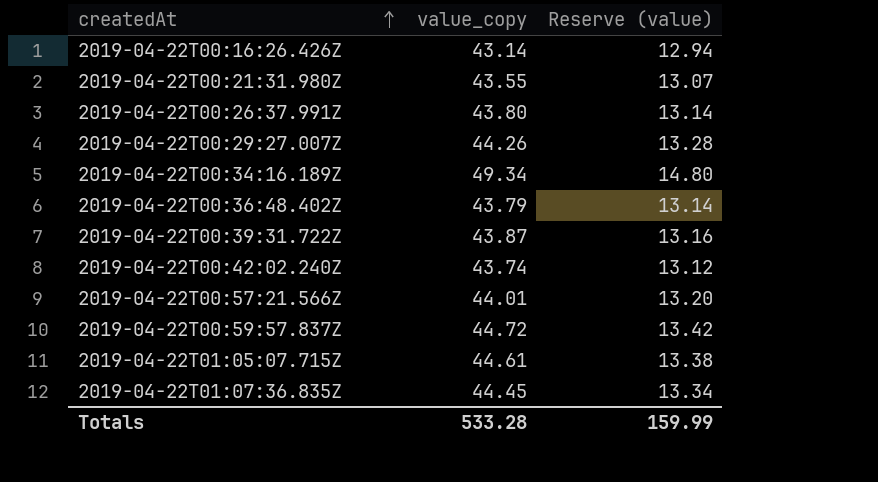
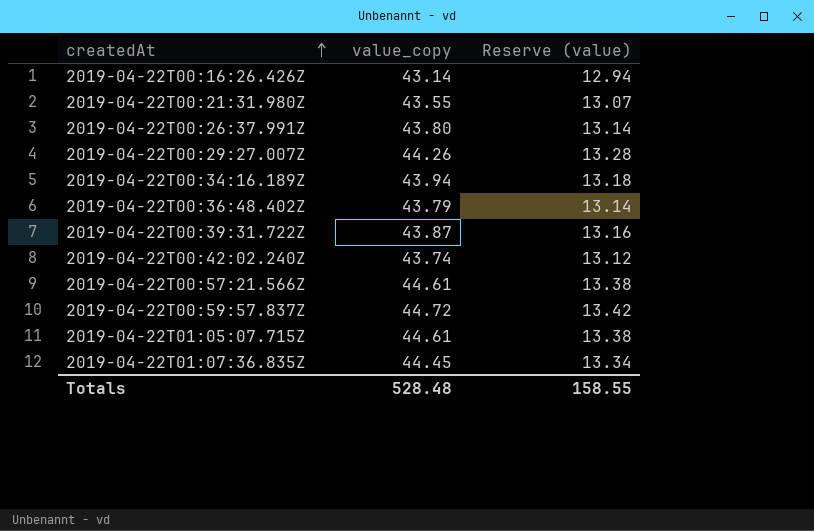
2019-04-22T00:34:16.189Z | value_copy: 49.34 -> 43.94
2019-04-22T00:34:16.189Z | Reserve (value): 14.80 -> 13.18
2019-04-22T00:57:21.566Z | value_copy: 44.01 -> 44.61
2019-04-22T00:57:21.566Z | Reserve (value): 13.20 -> 13.38
Totals | value_copy: 533.28 -> 528.48
Totals | Reserve (value): 159.99 -> 158.55

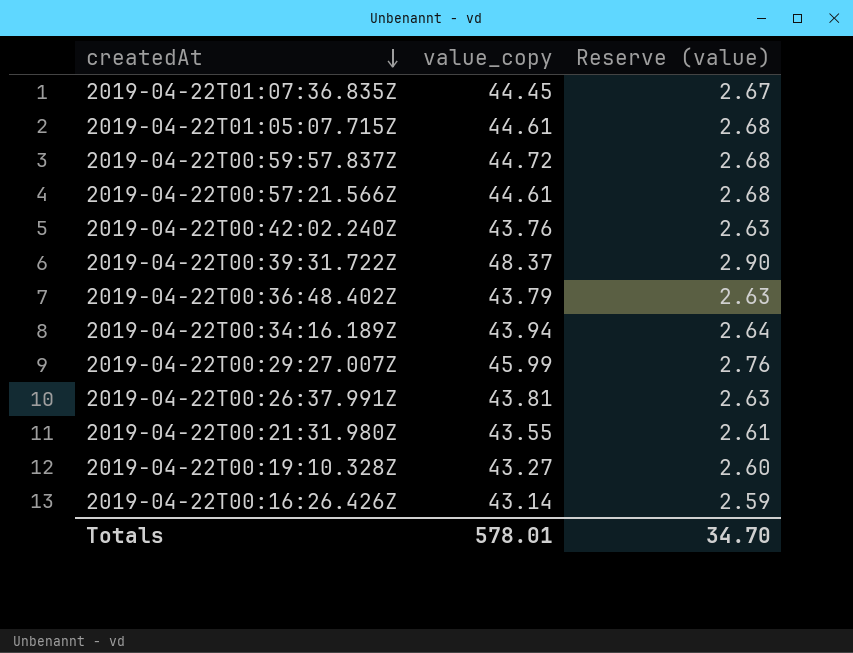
row order: createdAt ascending -> createdAt descending
column Reserve (value) | formula: [value_copy] * 0.3 -> [value_copy] * 0.06
2019-04-22T00:42:02.240Z | value_copy: 43.74 -> 43.76
2019-04-22T00:39:31.722Z | value_copy: 43.87 -> 48.37
2019-04-22T00:29:27.007Z | value_copy: 44.26 -> 45.99
2019-04-22T00:26:37.991Z | value_copy: 43.80 -> 43.81
row 2019-04-22T00:19:10.328Z: none -> 43.27 | 2.60
Totals | value_copy: 528.48 -> 578.01
Totals | Reserve (value): 158.55 -> 34.70

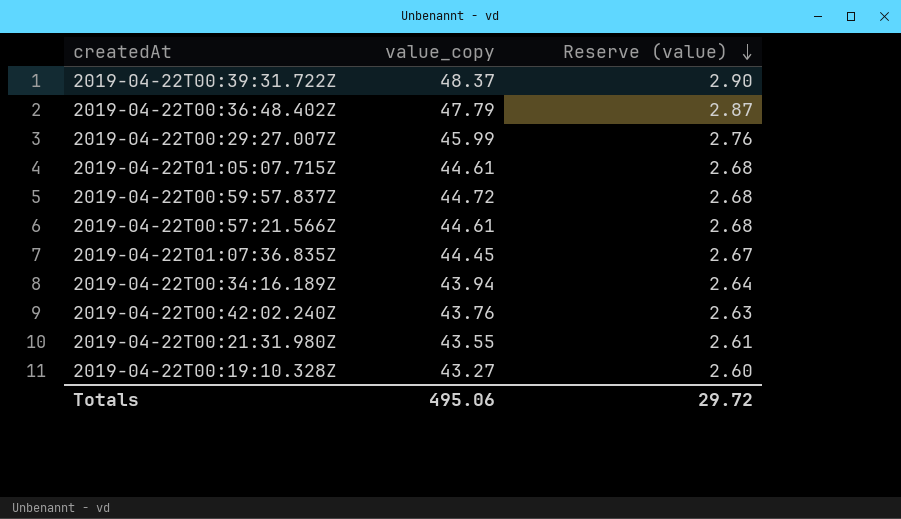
row order: createdAt descending -> Reserve (value) descending
row 2019-04-22T00:26:37.991Z: 43.81 | 2.63 -> none
row 2019-04-22T00:16:26.426Z: 43.14 | 2.59 -> none
2019-04-22T00:36:48.402Z | value_copy: 43.79 -> 47.79
2019-04-22T00:36:48.402Z | Reserve (value): 2.63 -> 2.87
Totals | value_copy: 578.01 -> 495.06
Totals | Reserve (value): 34.70 -> 29.72

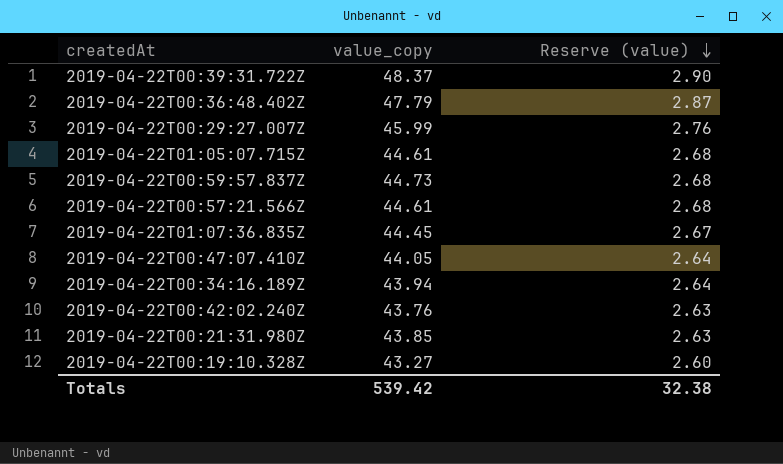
2019-04-22T00:59:57.837Z | value_copy: 44.72 -> 44.73
row 2019-04-22T00:47:07.410Z: none -> 44.05 | 2.64
2019-04-22T00:21:31.980Z | value_copy: 43.55 -> 43.85
2019-04-22T00:21:31.980Z | Reserve (value): 2.61 -> 2.63
Totals | value_copy: 495.06 -> 539.42
Totals | Reserve (value): 29.72 -> 32.38

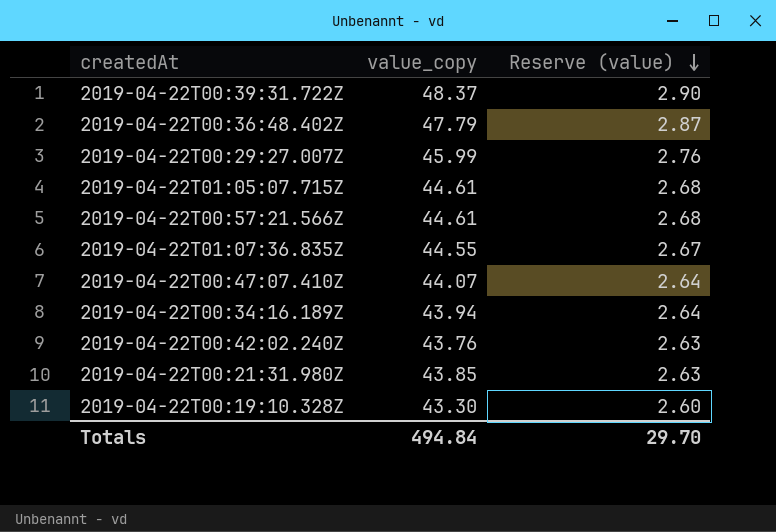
row 2019-04-22T00:59:57.837Z: 44.73 | 2.68 -> none
2019-04-22T01:07:36.835Z | value_copy: 44.45 -> 44.55
2019-04-22T00:47:07.410Z | value_copy: 44.05 -> 44.07
2019-04-22T00:19:10.328Z | value_copy: 43.27 -> 43.30
Totals | value_copy: 539.42 -> 494.84
Totals | Reserve (value): 32.38 -> 29.70

